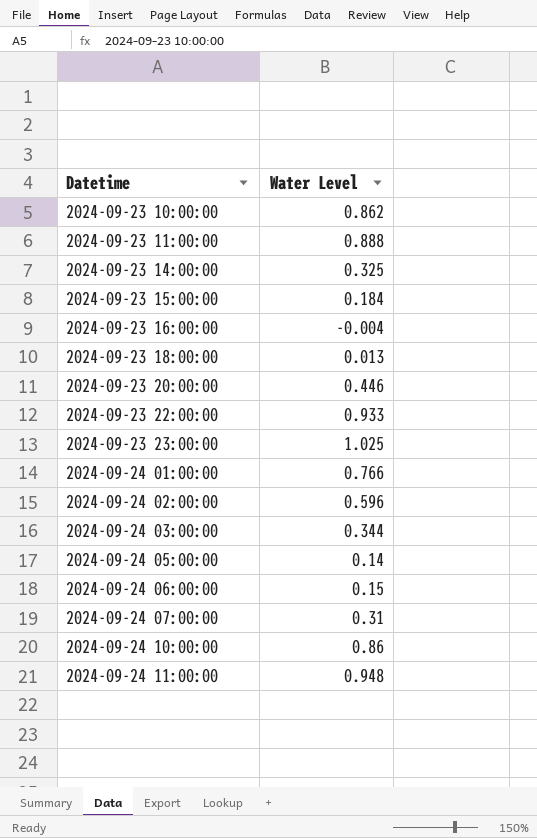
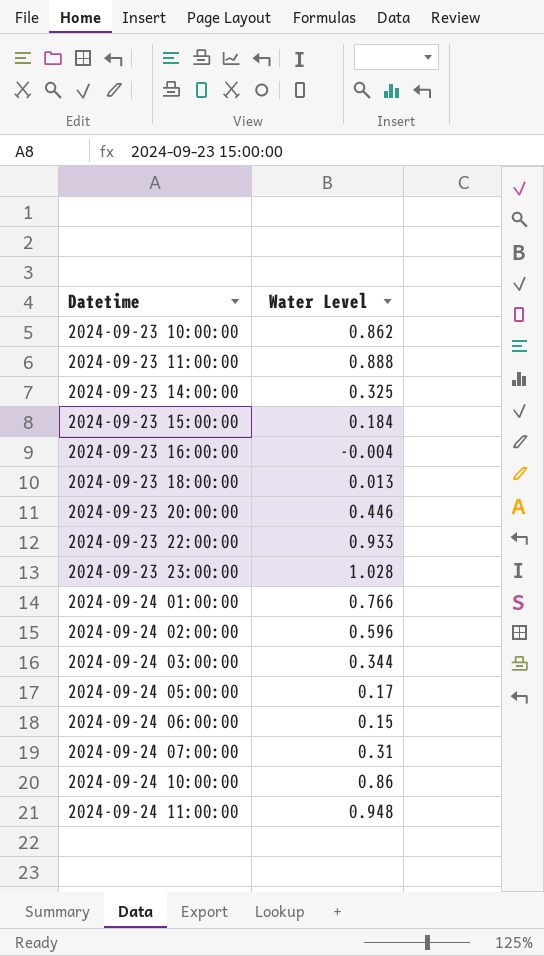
2024-09-23 23:00:00 | Water Level: 1.025 -> 1.028
2024-09-24 05:00:00 | Water Level: 0.14 -> 0.17

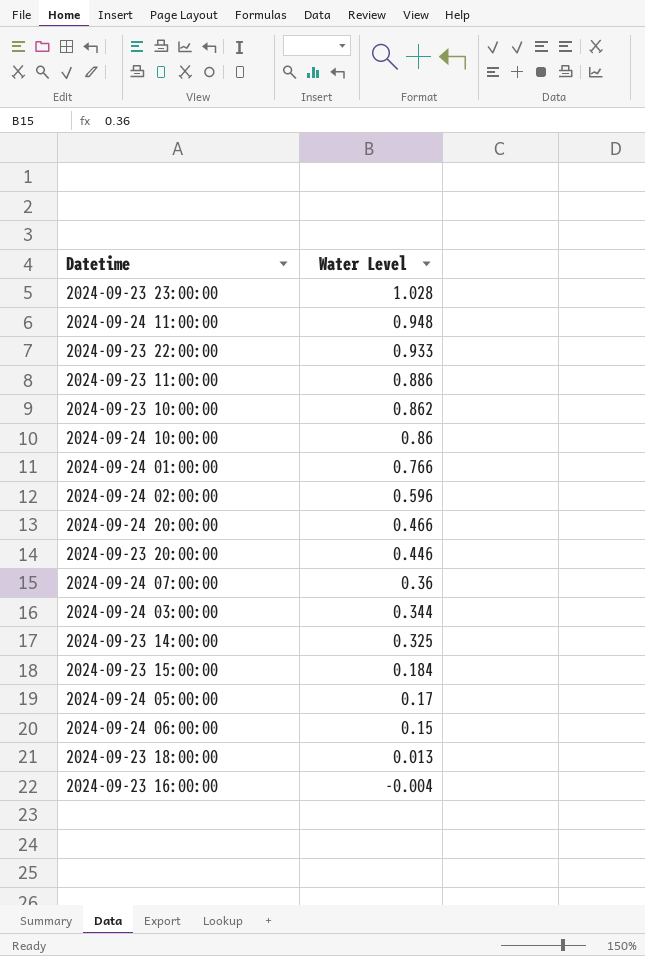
row order: Datetime ascending -> Water Level descending
2024-09-23 11:00:00 | Water Level: 0.888 -> 0.886
row 2024-09-24 20:00:00: none -> 0.466
2024-09-24 07:00:00 | Water Level: 0.31 -> 0.36

